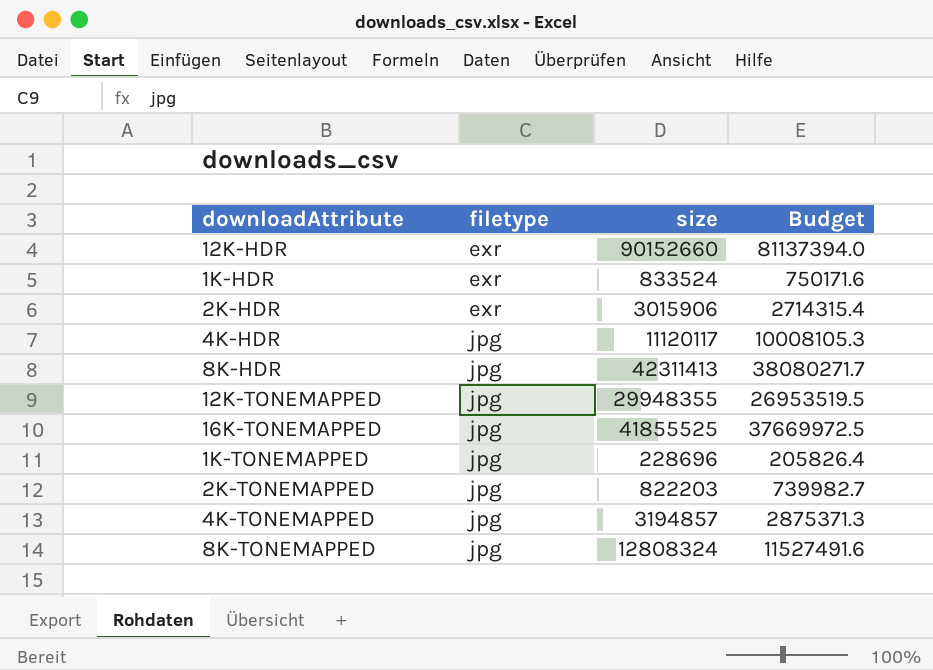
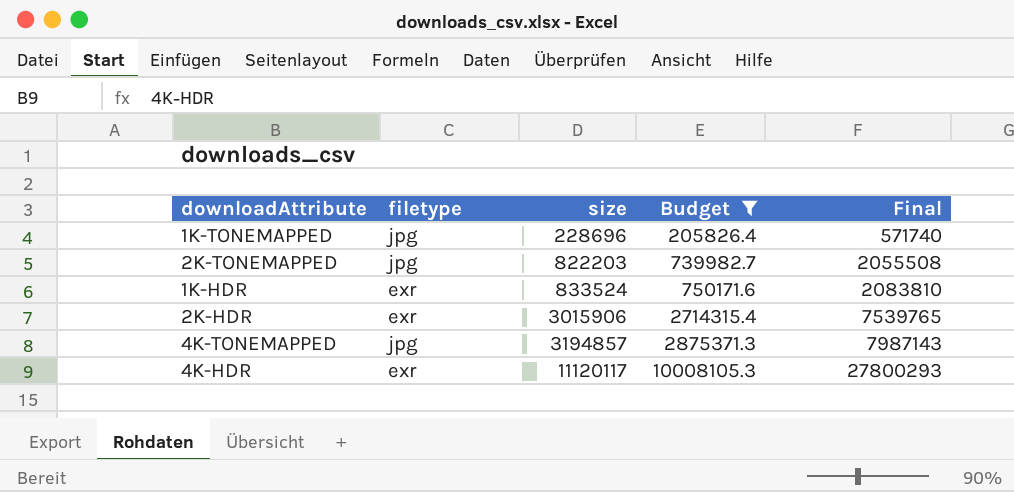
filter: none -> Budget <= 10008105.3
row order: filetype ascending -> size ascending
column Final | formula: none -> [size] * 2.5
4K-HDR | filetype: jpg -> exr

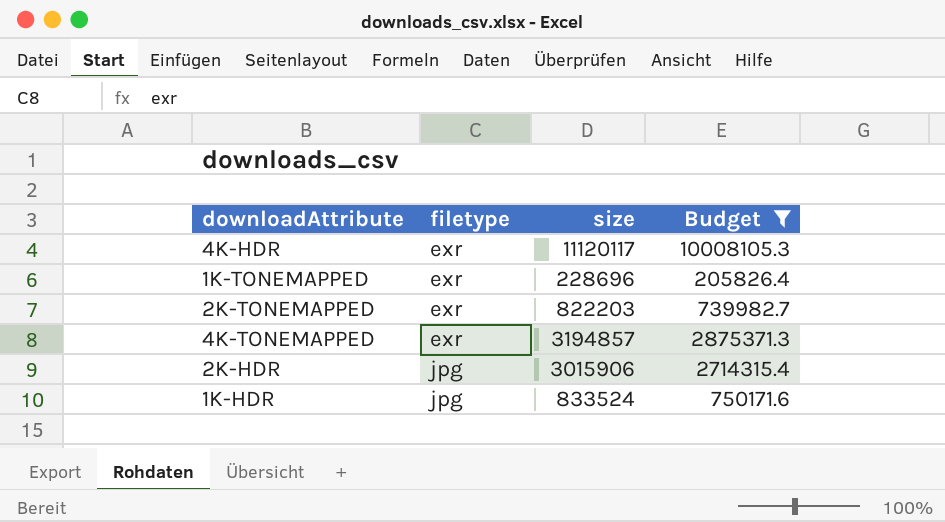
row order: size ascending -> filetype ascending
column Final | formula: [size] * 2.5 -> none
1K-TONEMAPPED | filetype: jpg -> exr
2K-TONEMAPPED | filetype: jpg -> exr
4K-TONEMAPPED | filetype: jpg -> exr
2K-HDR | filetype: exr -> jpg
1K-HDR | filetype: exr -> jpg

